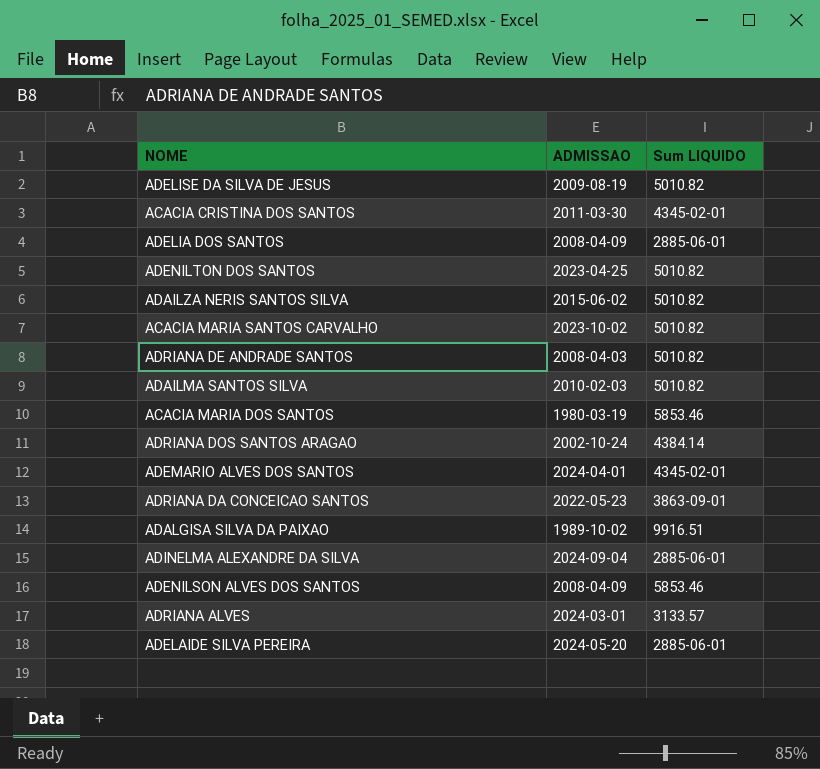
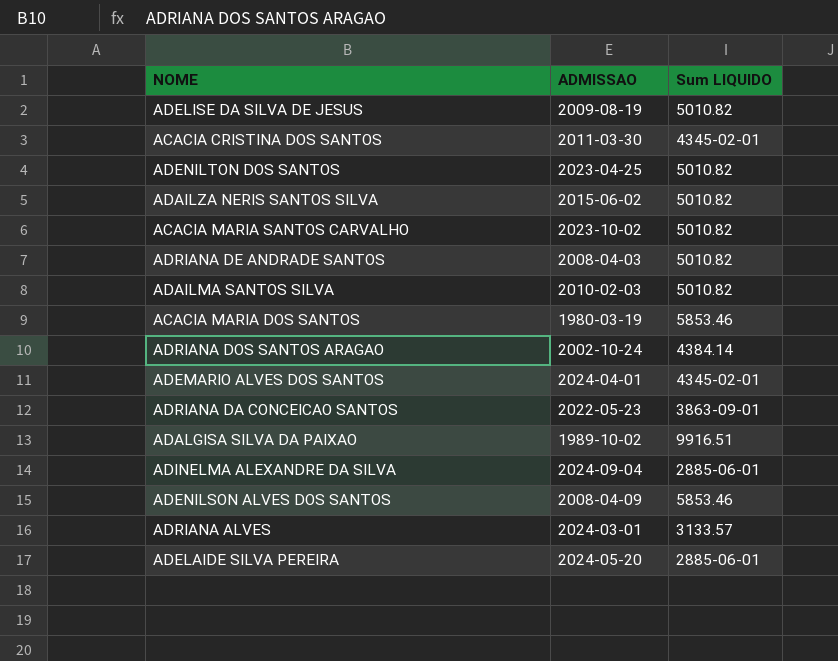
row ADELIA DOS SANTOS: 2008-04-09 | 2885-06-01 -> none

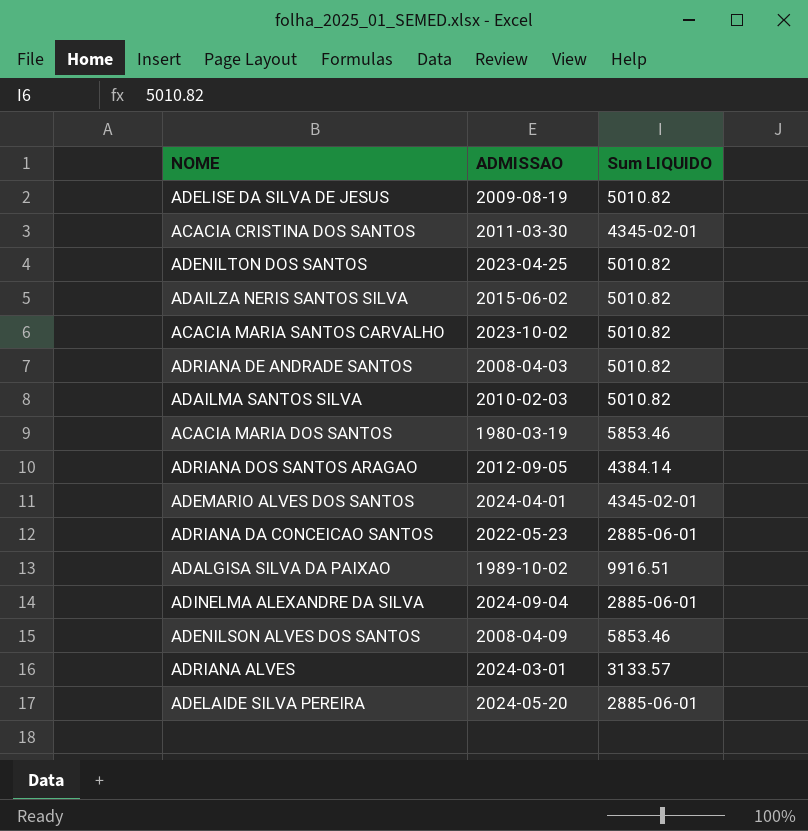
ADRIANA DOS SANTOS ARAGAO | ADMISSAO: 2002-10-24 -> 2012-09-05
ADRIANA DA CONCEICAO SANTOS | Sum LIQUIDO: 3863-09-01 -> 2885-06-01

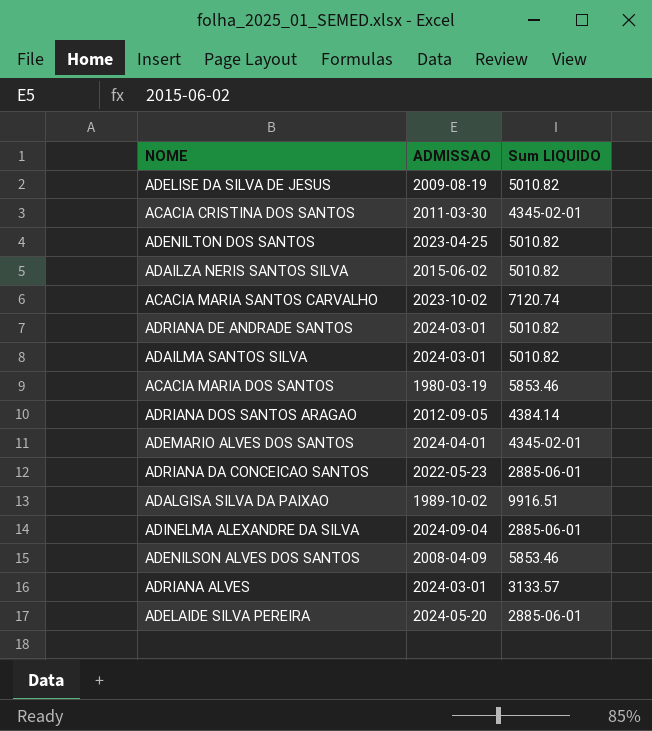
ACACIA MARIA SANTOS CARVALHO | Sum LIQUIDO: 5010.82 -> 7120.74
ADRIANA DE ANDRADE SANTOS | ADMISSAO: 2008-04-03 -> 2024-03-01
ADAILMA SANTOS SILVA | ADMISSAO: 2010-02-03 -> 2024-03-01

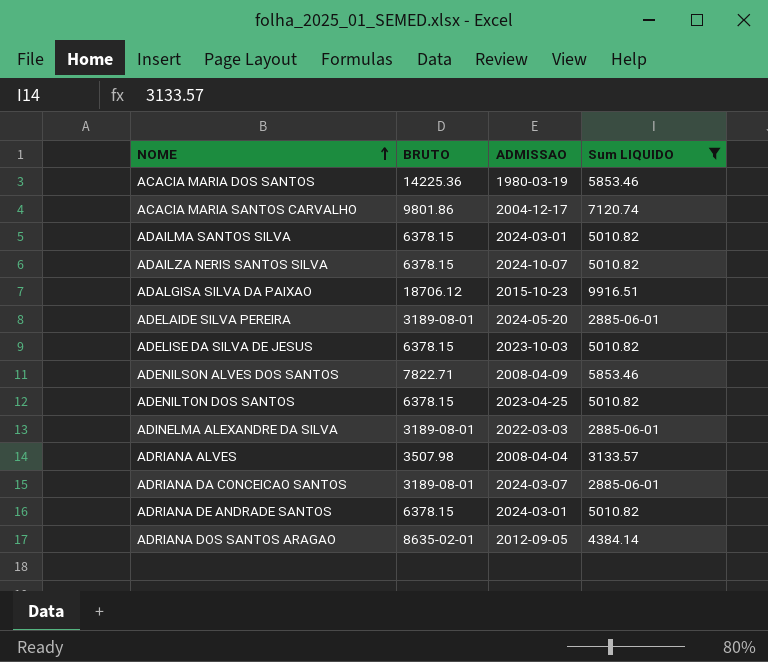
filter: none -> Sum LIQUIDO != 4345-02-01
row order: none -> NOME ascending
column BRUTO | position: none -> 2
ACACIA MARIA SANTOS CARVALHO | ADMISSAO: 2023-10-02 -> 2004-12-17
ADAILZA NERIS SANTOS SILVA | ADMISSAO: 2015-06-02 -> 2024-10-07
ADALGISA SILVA DA PAIXAO | ADMISSAO: 1989-10-02 -> 2015-10-23
ADELISE DA SILVA DE JESUS | ADMISSAO: 2009-08-19 -> 2023-10-03
ADINELMA ALEXANDRE DA SILVA | ADMISSAO: 2024-09-04 -> 2022-03-03
ADRIANA ALVES | ADMISSAO: 2024-03-01 -> 2008-04-04
ADRIANA DA CONCEICAO SANTOS | ADMISSAO: 2022-05-23 -> 2024-03-07

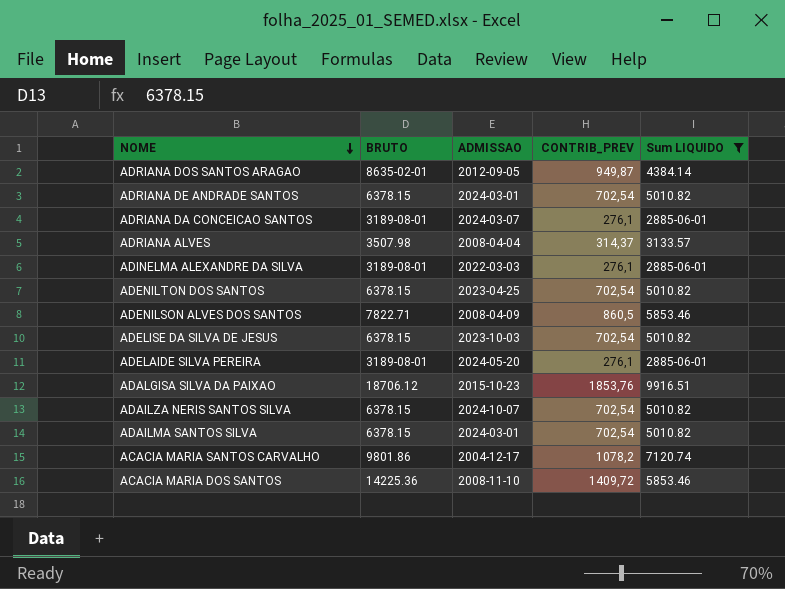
row order: NOME ascending -> NOME descending
column CONTRIB_PREV | position: none -> 4
ACACIA MARIA DOS SANTOS | ADMISSAO: 1980-03-19 -> 2008-11-10

